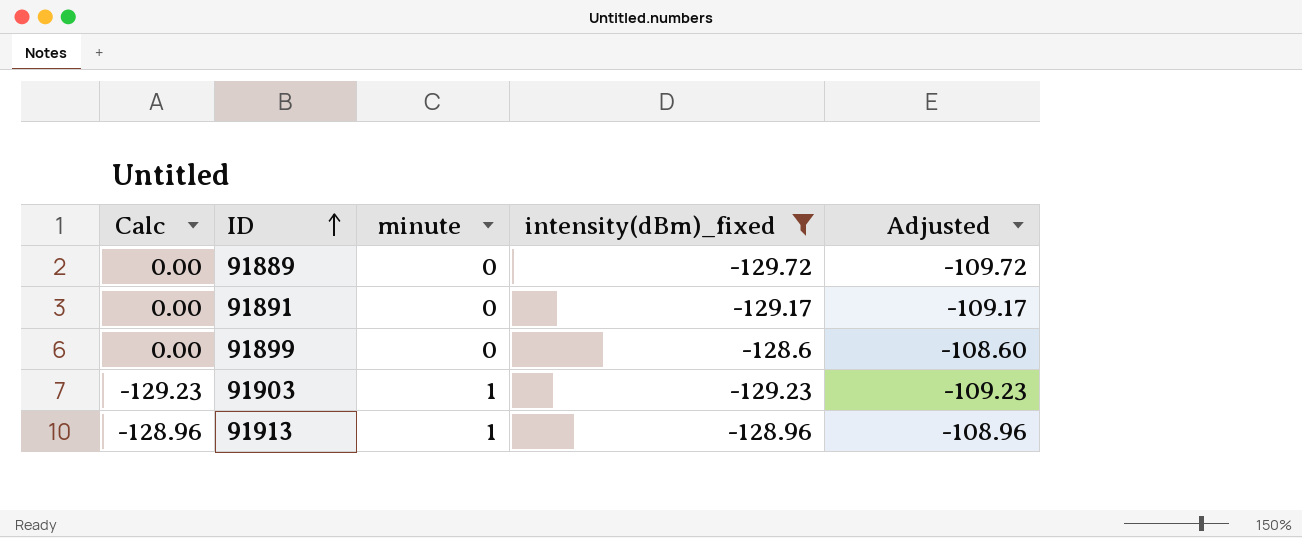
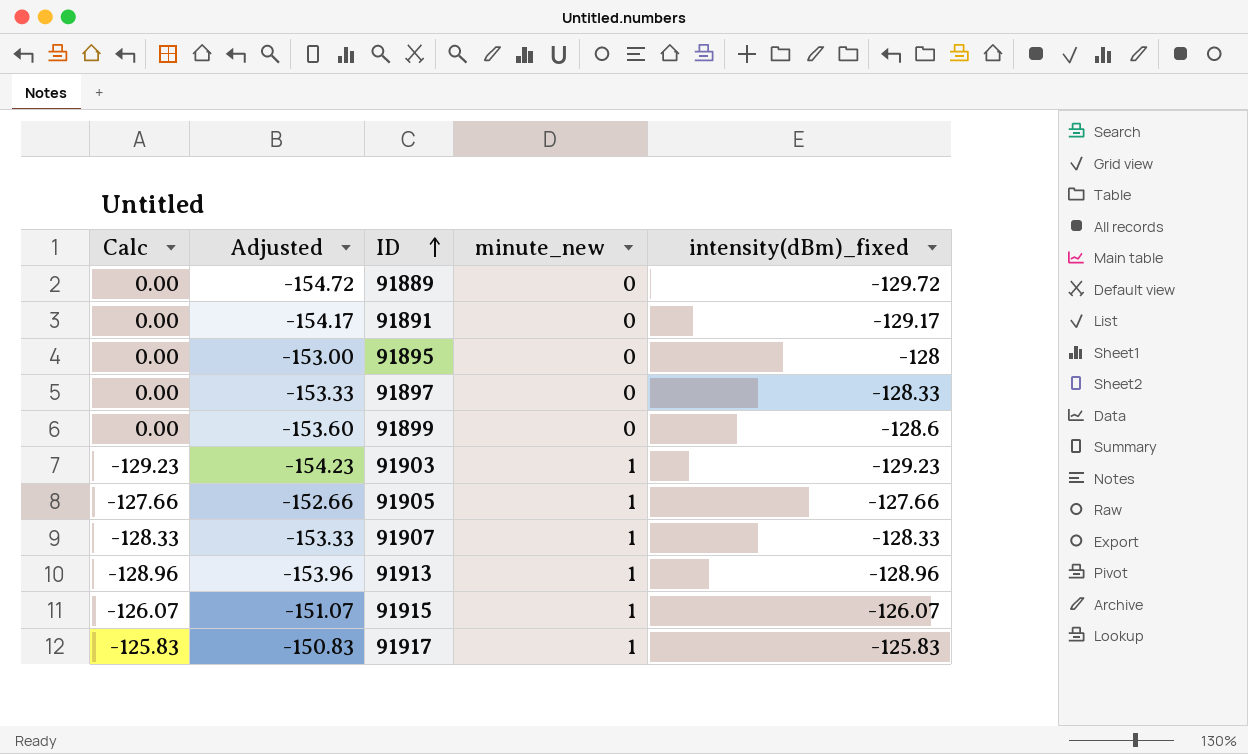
filter: intensity(dBm)_fixed <= -128.6 -> none
column Adjusted | formula: [intensity(dBm)_fixed] + 20 -> [intensity(dBm)_fixed] - 25
column Adjusted | position: 5 -> 2
column name: minute -> minute_new

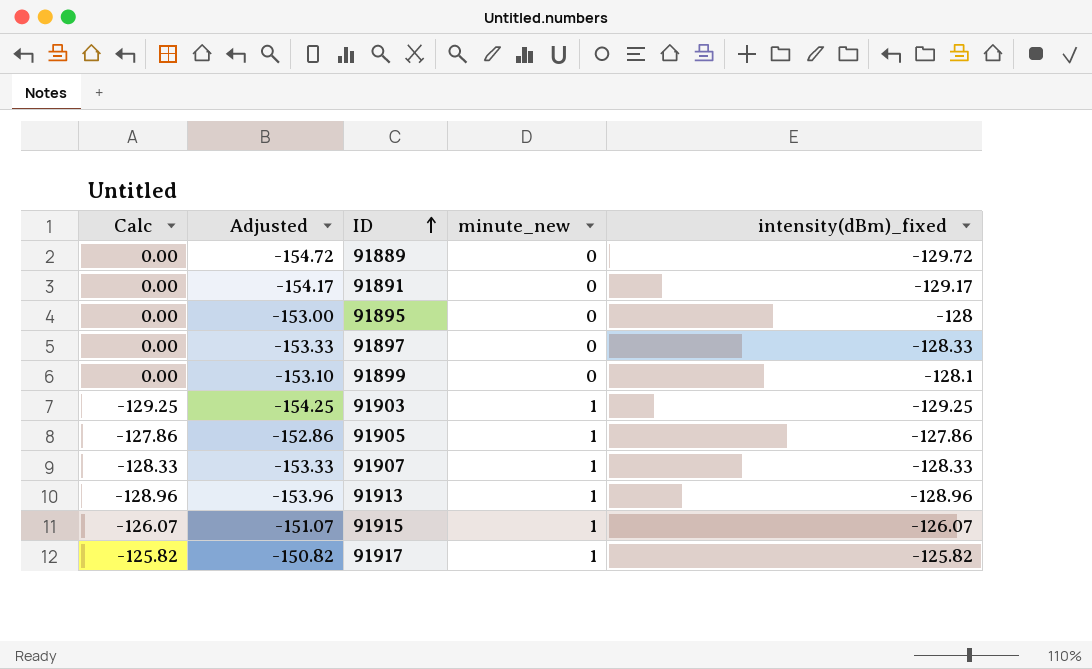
91899 | Adjusted: -153.60 -> -153.10
91899 | intensity(dBm)_fixed: -128.6 -> -128.1
91903 | Calc: -129.23 -> -129.25
91903 | Adjusted: -154.23 -> -154.25
91903 | intensity(dBm)_fixed: -129.23 -> -129.25
91905 | Calc: -127.66 -> -127.86
91905 | Adjusted: -152.66 -> -152.86
91905 | intensity(dBm)_fixed: -127.66 -> -127.86
91917 | Calc: -125.83 -> -125.82
91917 | Adjusted: -150.83 -> -150.82
91917 | intensity(dBm)_fixed: -125.83 -> -125.82

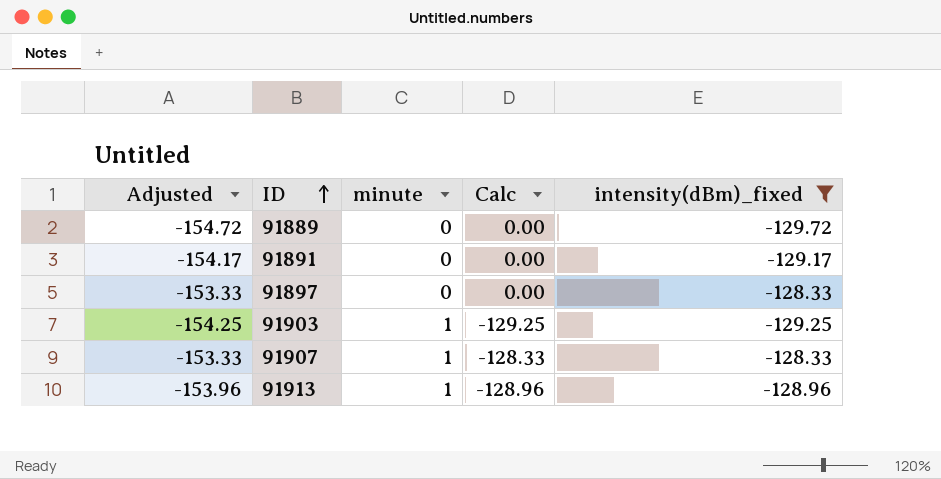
filter: none -> intensity(dBm)_fixed <= -128.33
column name: minute_new -> minute
column Calc | position: 1 -> 4

